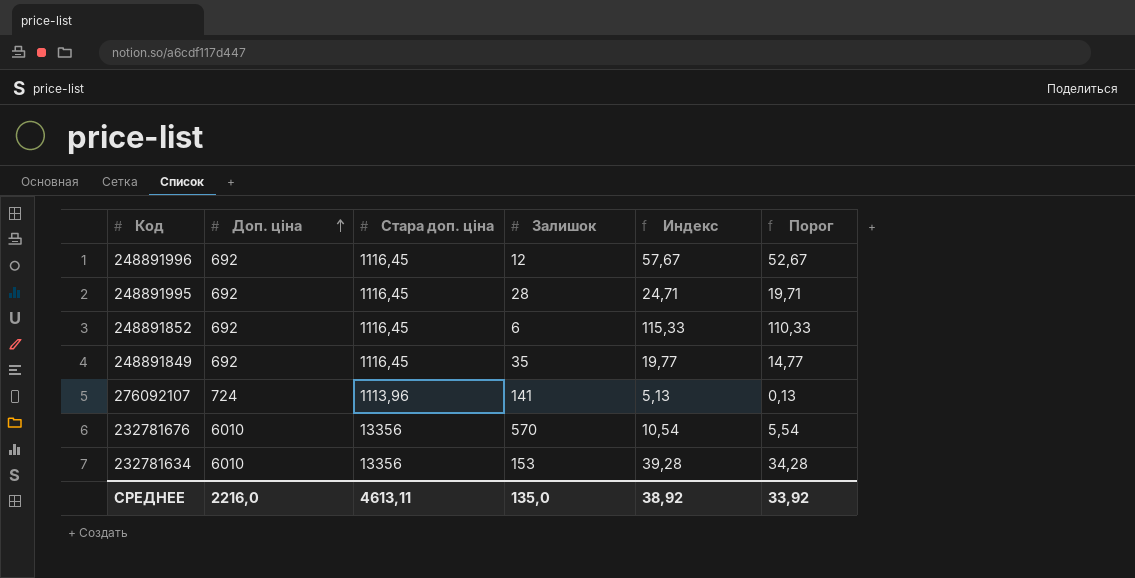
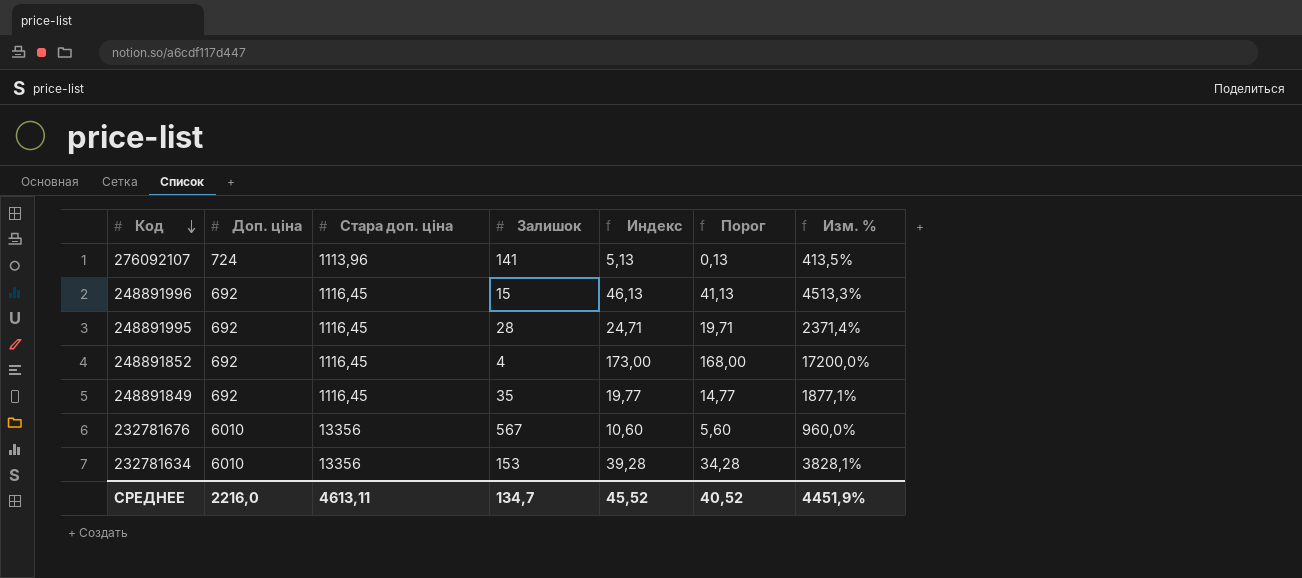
row order: Доп. ціна ascending -> Код descending
column Изм. % | formula: none -> ([Доп. ціна] - [Залишок]) / [Залишок]
248891996 | Залишок: 12 -> 15
248891996 | Индекс: 57,67 -> 46,13
248891996 | Порог: 52,67 -> 41,13
248891852 | Залишок: 6 -> 4
248891852 | Индекс: 115,33 -> 173,00
248891852 | Порог: 110,33 -> 168,00
232781676 | Залишок: 570 -> 567
232781676 | Индекс: 10,54 -> 10,60
232781676 | Порог: 5,54 -> 5,60
СРЕДНЕЕ | Залишок: 135,0 -> 134,7
СРЕДНЕЕ | Индекс: 38,92 -> 45,52
СРЕДНЕЕ | Порог: 33,92 -> 40,52

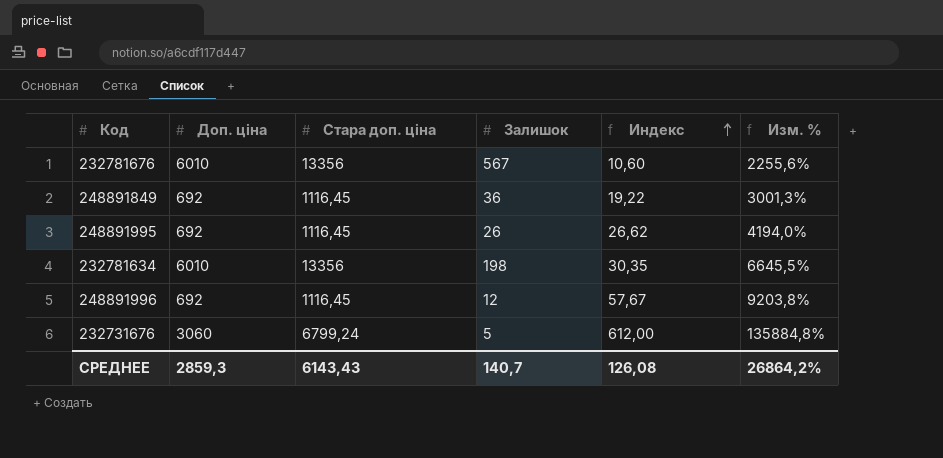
row order: Код descending -> Индекс ascending
column Порог | formula: [Индекс] - 5 -> none
column Изм. % | formula: ([Доп. ціна] - [Залишок]) / [Залишок] -> ([Стара доп. ціна] - [Залишок]) / [Залишок]
row 276092107: 724 | 1113,96 | 141 | 5,13 | 0,13 | 413,5% -> none
row 248891852: 692 | 1116,45 | 4 | 173,00 | 168,00 | 17200,0% -> none
248891849 | Залишок: 35 -> 36
248891849 | Индекс: 19,77 -> 19,22
248891995 | Залишок: 28 -> 26
248891995 | Индекс: 24,71 -> 26,62
232781634 | Залишок: 153 -> 198
232781634 | Индекс: 39,28 -> 30,35
248891996 | Залишок: 15 -> 12
248891996 | Индекс: 46,13 -> 57,67
row 232731676: none -> 3060 | 6799,24 | 5 | 612,00 | 135884,8%
СРЕДНЕЕ | Доп. ціна: 2216,0 -> 2859,3
СРЕДНЕЕ | Стара доп. ціна: 4613,11 -> 6143,43
СРЕДНЕЕ | Залишок: 134,7 -> 140,7
СРЕДНЕЕ | Индекс: 45,52 -> 126,08
СРЕДНЕЕ | Изм. %: 4451,9% -> 26864,2%

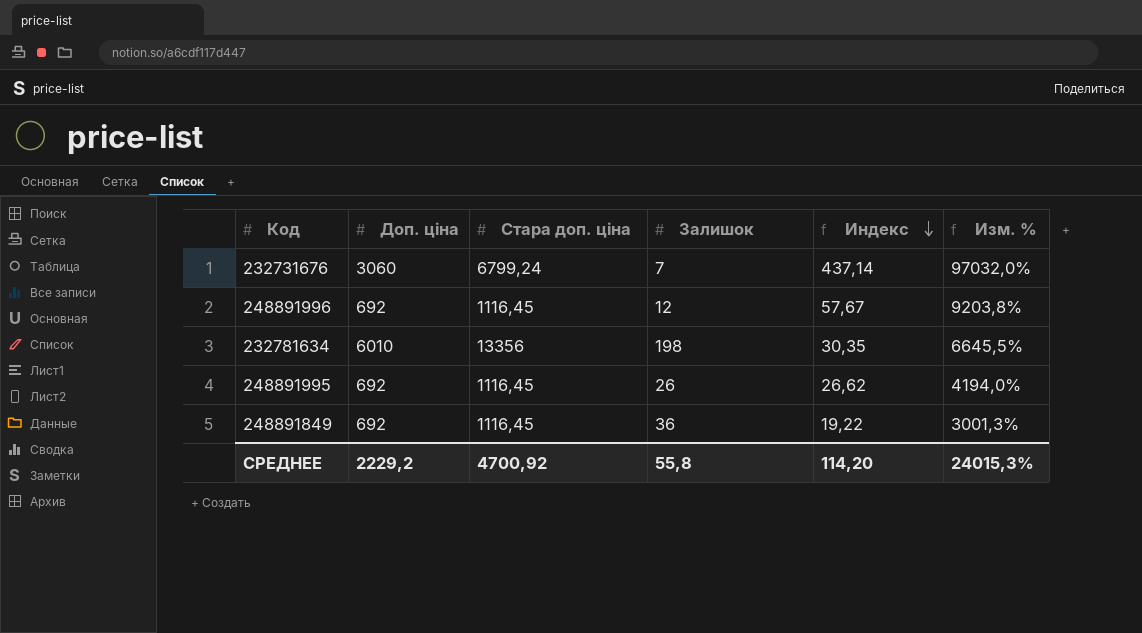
row order: Индекс ascending -> Индекс descending
row 232781676: 6010 | 13356 | 567 | 10,60 | 2255,6% -> none
232731676 | Залишок: 5 -> 7
232731676 | Индекс: 612,00 -> 437,14
232731676 | Изм. %: 135884,8% -> 97032,0%
СРЕДНЕЕ | Доп. ціна: 2859,3 -> 2229,2
СРЕДНЕЕ | Стара доп. ціна: 6143,43 -> 4700,92
СРЕДНЕЕ | Залишок: 140,7 -> 55,8
СРЕДНЕЕ | Индекс: 126,08 -> 114,20
СРЕДНЕЕ | Изм. %: 26864,2% -> 24015,3%

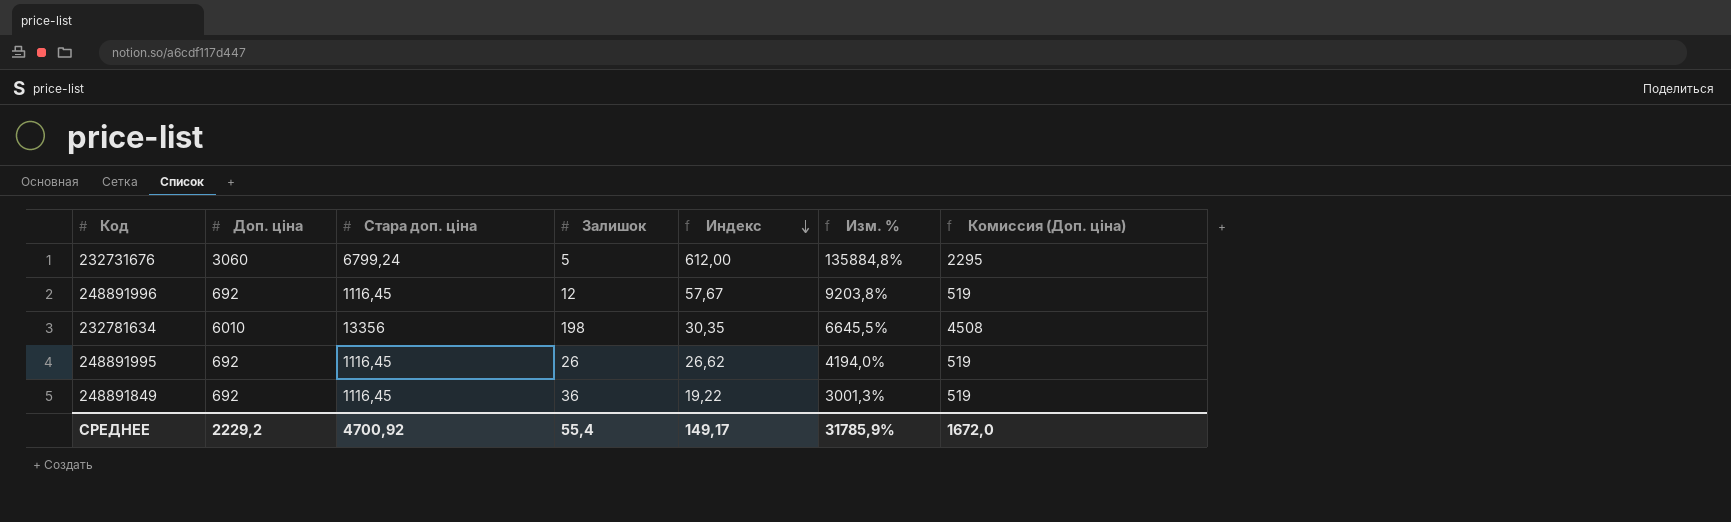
column Комиссия (Доп. ціна) | formula: none -> [Доп. ціна] * 0,75
232731676 | Залишок: 7 -> 5
232731676 | Индекс: 437,14 -> 612,00
232731676 | Изм. %: 97032,0% -> 135884,8%
СРЕДНЕЕ | Залишок: 55,8 -> 55,4
СРЕДНЕЕ | Индекс: 114,20 -> 149,17
СРЕДНЕЕ | Изм. %: 24015,3% -> 31785,9%

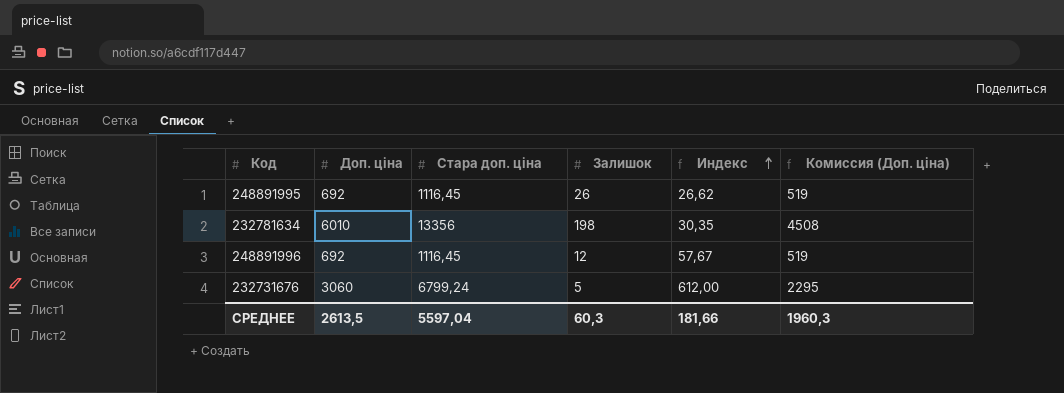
row order: Индекс descending -> Индекс ascending
column Изм. % | formula: ([Стара доп. ціна] - [Залишок]) / [Залишок] -> none
row 248891849: 692 | 1116,45 | 36 | 19,22 | 3001,3% | 519 -> none
СРЕДНЕЕ | Доп. ціна: 2229,2 -> 2613,5
СРЕДНЕЕ | Стара доп. ціна: 4700,92 -> 5597,04
СРЕДНЕЕ | Залишок: 55,4 -> 60,3
СРЕДНЕЕ | Индекс: 149,17 -> 181,66
СРЕДНЕЕ | Комиссия (Доп. ціна): 1672,0 -> 1960,3

